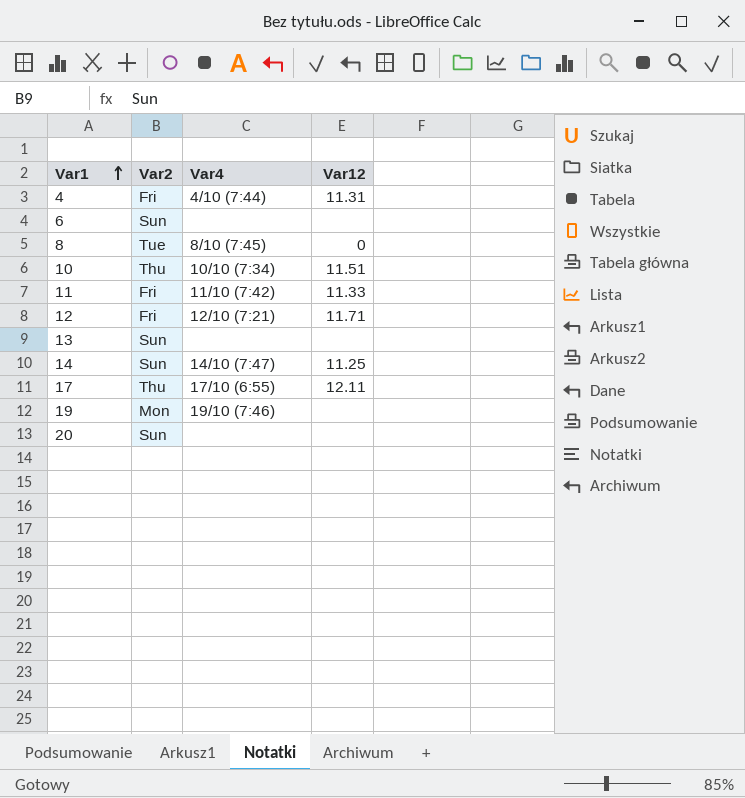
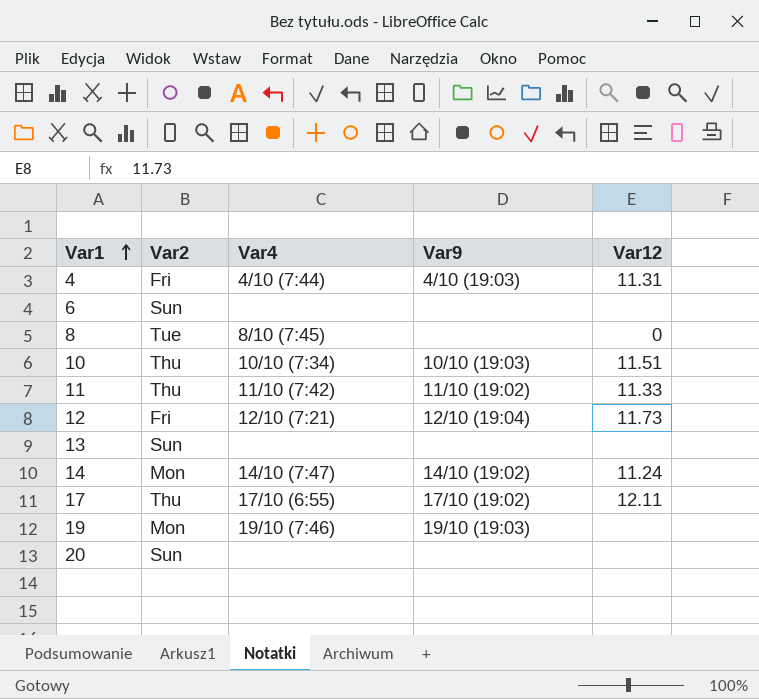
column Var9 | position: none -> 4
11 | Var2: Fri -> Thu
12 | Var12: 11.71 -> 11.73
14 | Var2: Sun -> Mon
14 | Var12: 11.25 -> 11.24

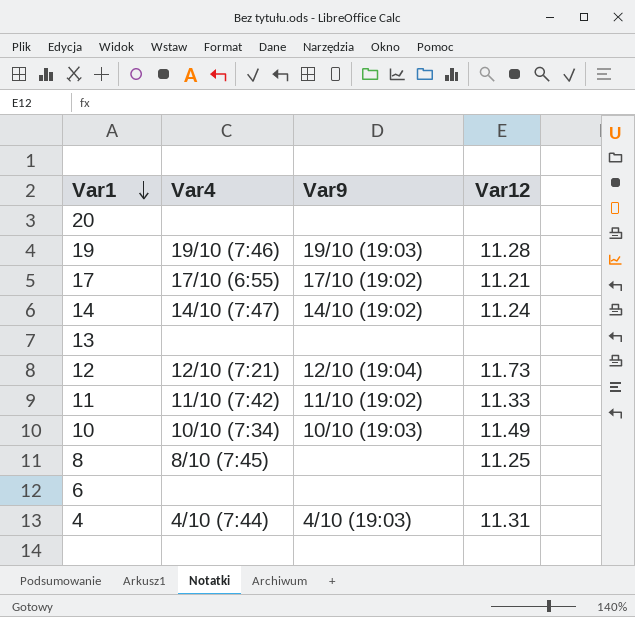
row order: Var1 ascending -> Var1 descending
column Var2 | position: 2 -> none
19 | Var12: none -> 11.28
17 | Var12: 12.11 -> 11.21
10 | Var12: 11.51 -> 11.49
8 | Var12: 0 -> 11.25

